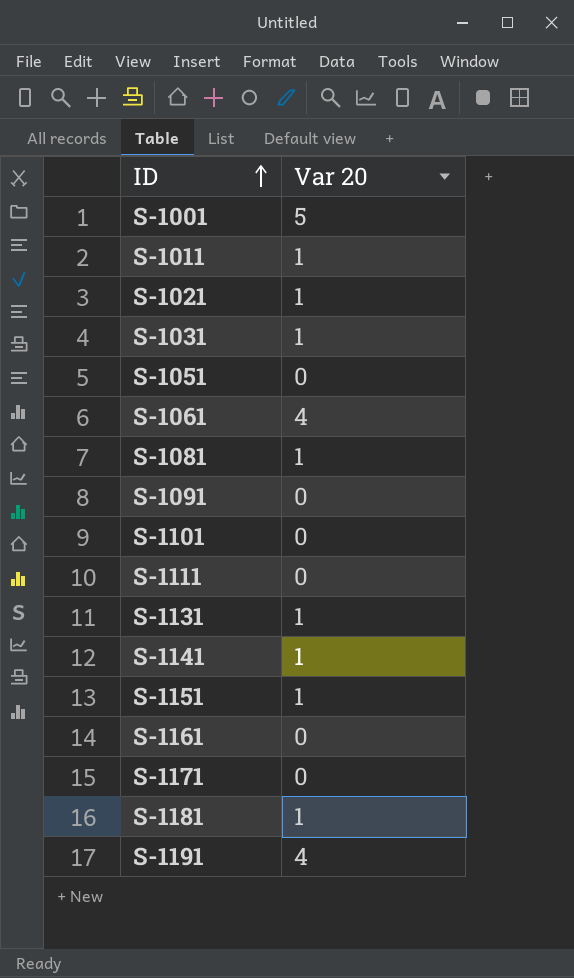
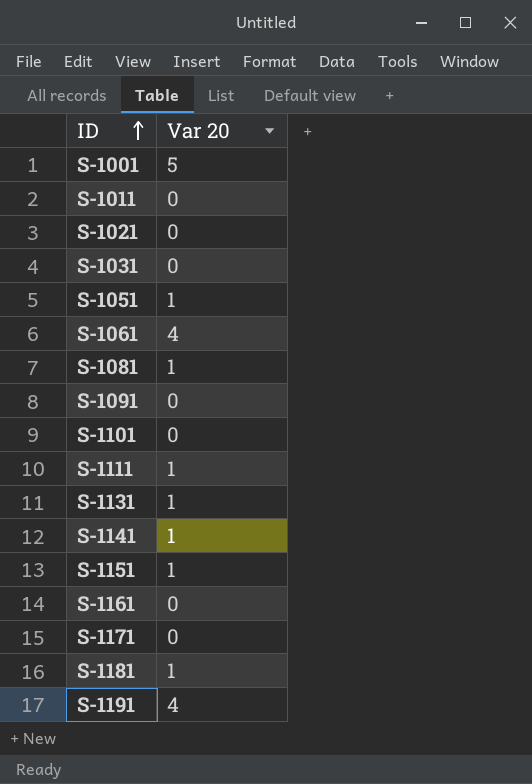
S-1011 | Var 20: 1 -> 0
S-1021 | Var 20: 1 -> 0
S-1031 | Var 20: 1 -> 0
S-1051 | Var 20: 0 -> 1
S-1111 | Var 20: 0 -> 1

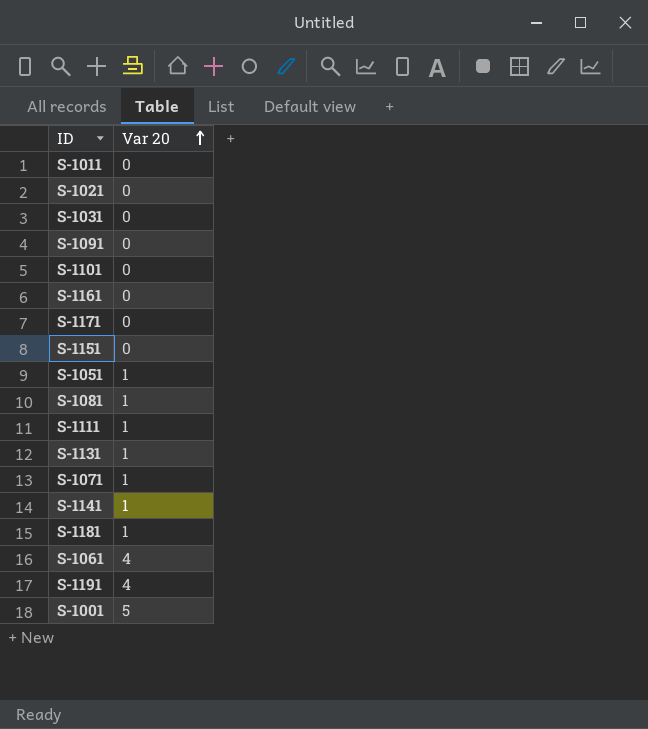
row order: ID ascending -> Var 20 ascending
S-1151 | Var 20: 1 -> 0
row S-1071: none -> 1

